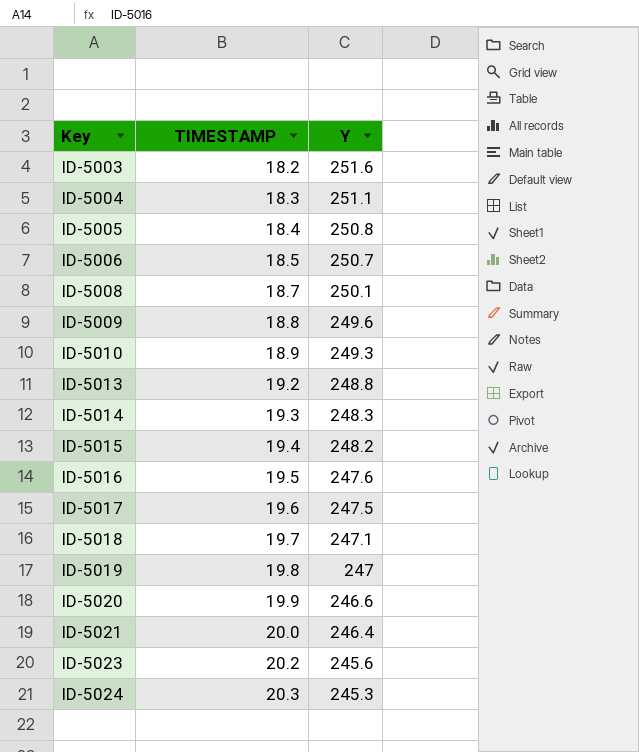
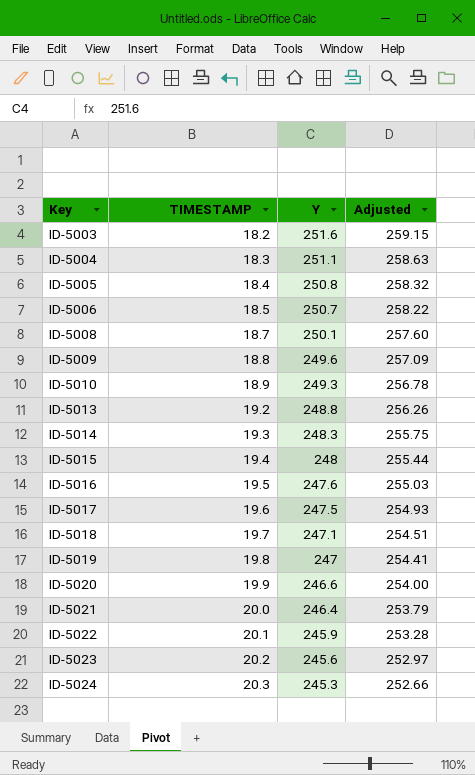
column Adjusted | formula: none -> [Y] * 1.03
ID-5015 | Y: 248.2 -> 248
row ID-5022: none -> 20.1 | 245.9 | 253.28

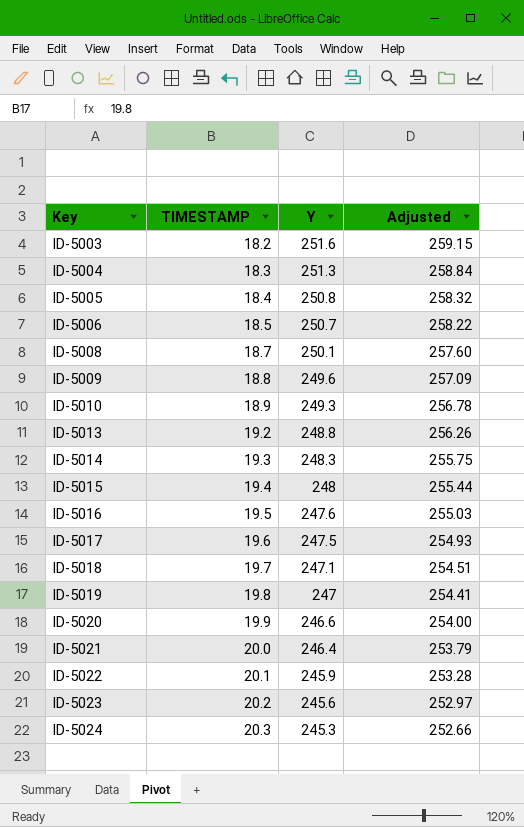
ID-5004 | Y: 251.1 -> 251.3
ID-5004 | Adjusted: 258.63 -> 258.84

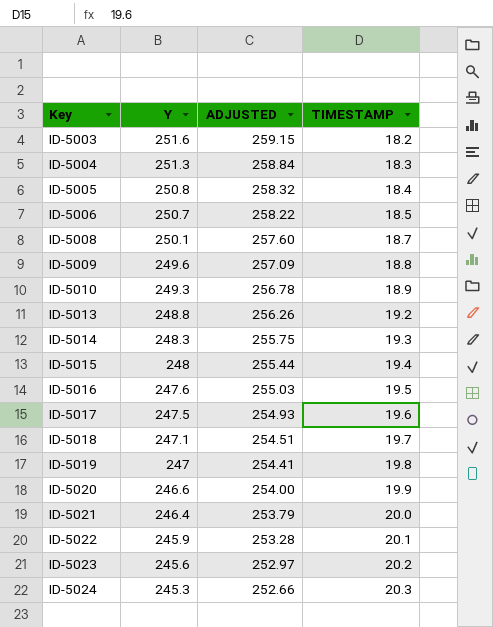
column name: Adjusted -> ADJUSTED
column TIMESTAMP | position: 2 -> 4

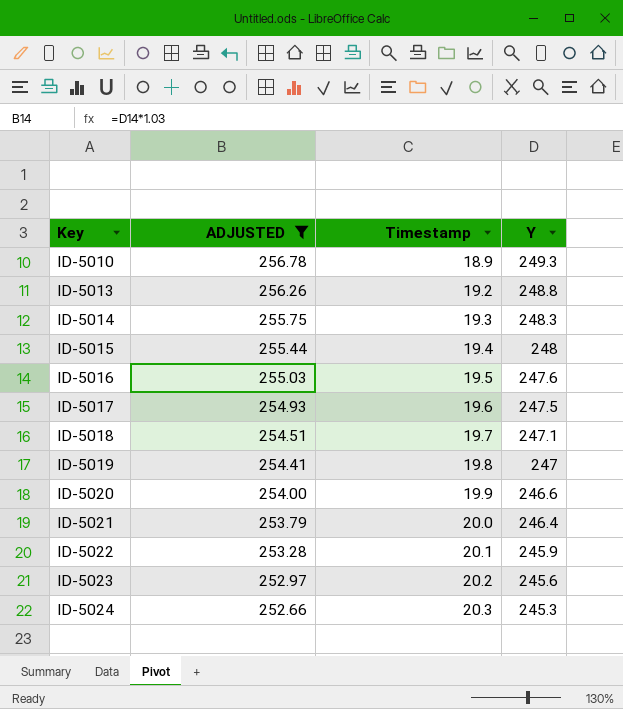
filter: none -> ADJUSTED <= 256.78
column name: TIMESTAMP -> Timestamp
column Y | position: 2 -> 4

